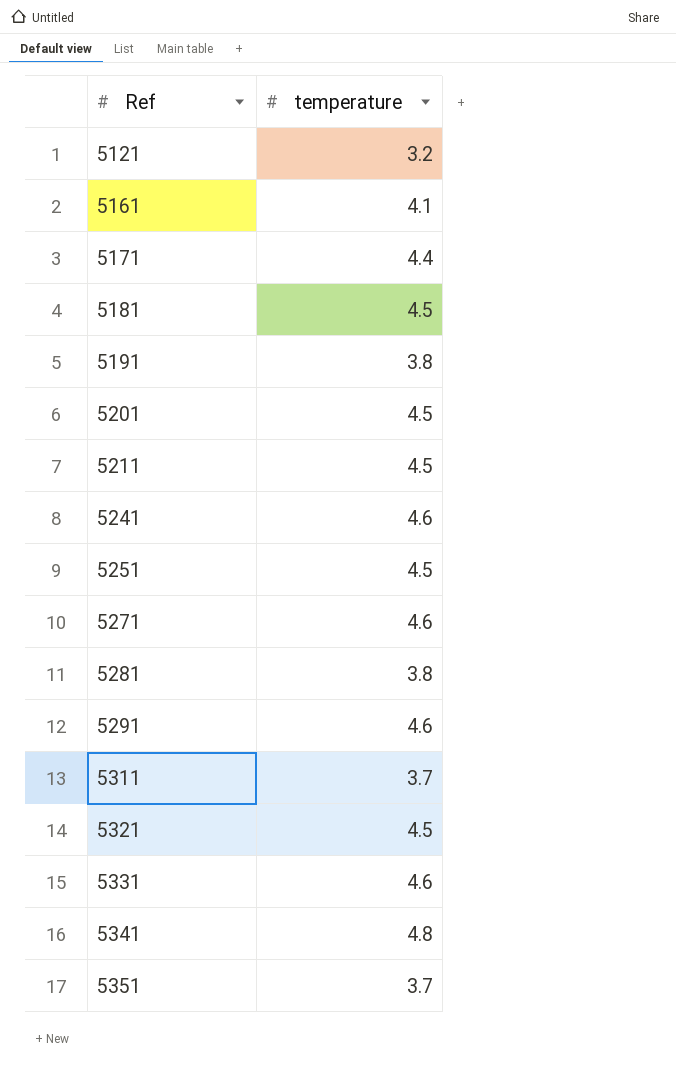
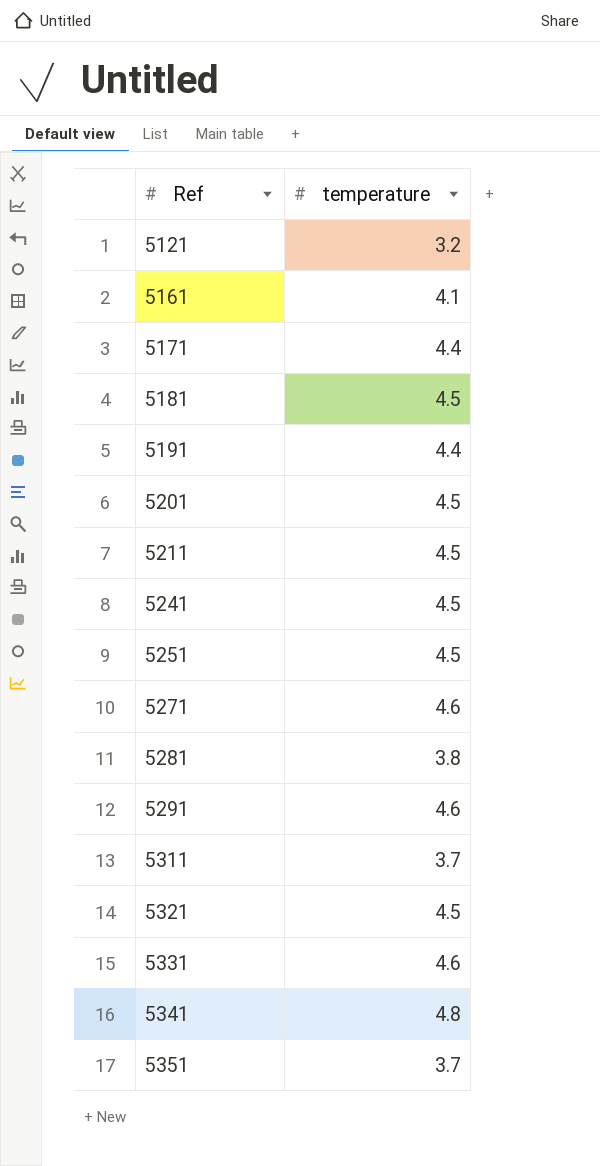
5191 | temperature: 3.8 -> 4.4
5241 | temperature: 4.6 -> 4.5

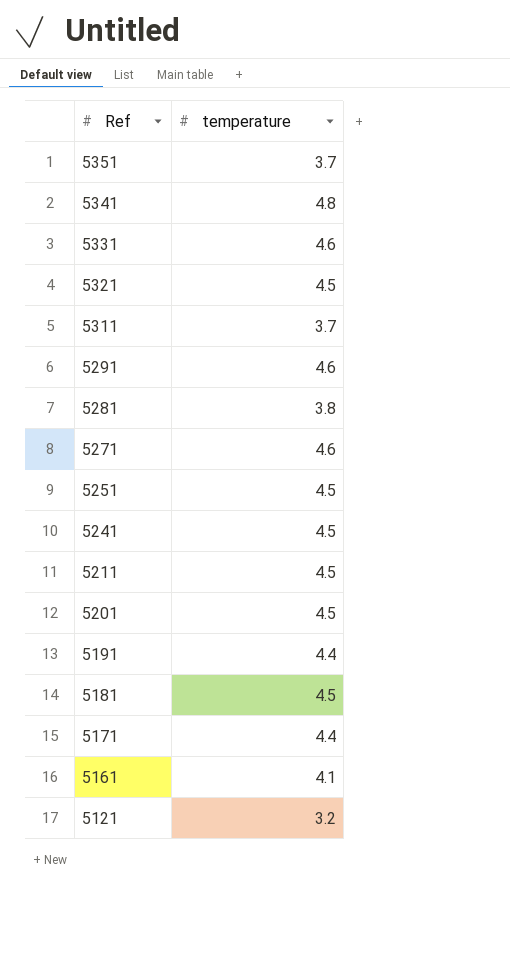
row order: Ref ascending -> Ref descending

